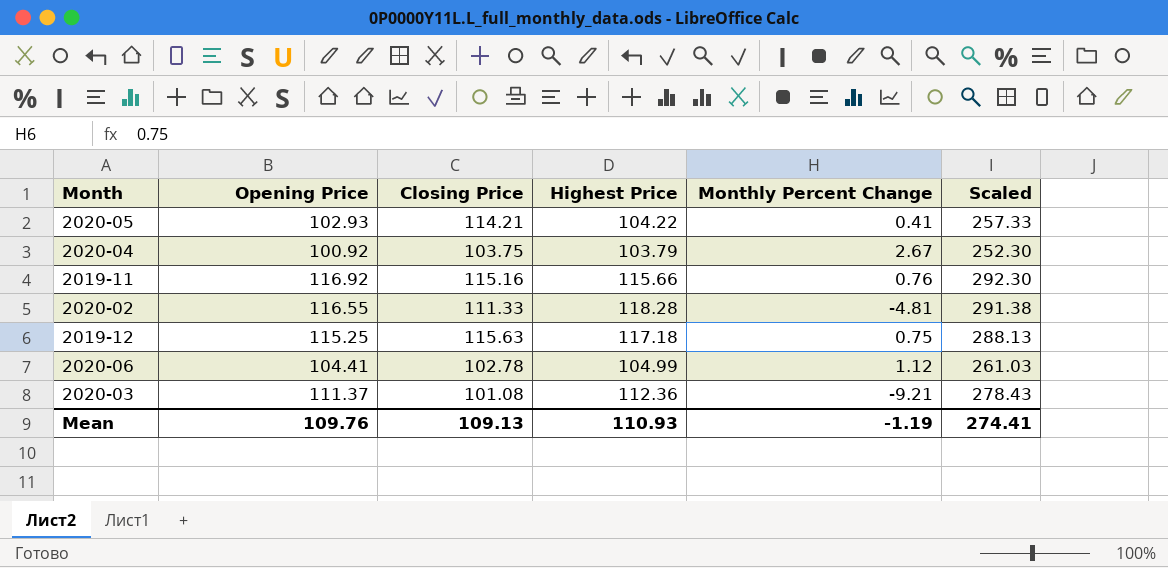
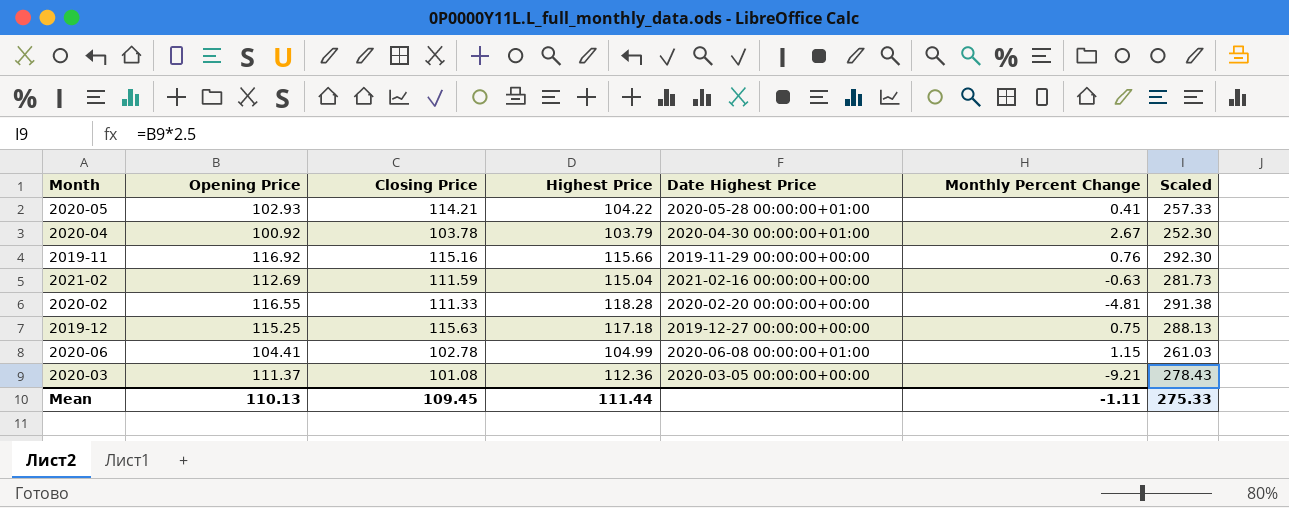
column Date Highest Price | position: none -> 5
2020-04 | Closing Price: 103.75 -> 103.78
row 2021-02: none -> 112.69 | 111.59 | 115.04 | 2021-02-16 00:00:00+00:00 | -0.63 | 281.73
2020-06 | Monthly Percent Change: 1.12 -> 1.15
Mean | Opening Price: 109.76 -> 110.13
Mean | Closing Price: 109.13 -> 109.45
Mean | Highest Price: 110.93 -> 111.44
Mean | Monthly Percent Change: -1.19 -> -1.11
Mean | Scaled: 274.41 -> 275.33

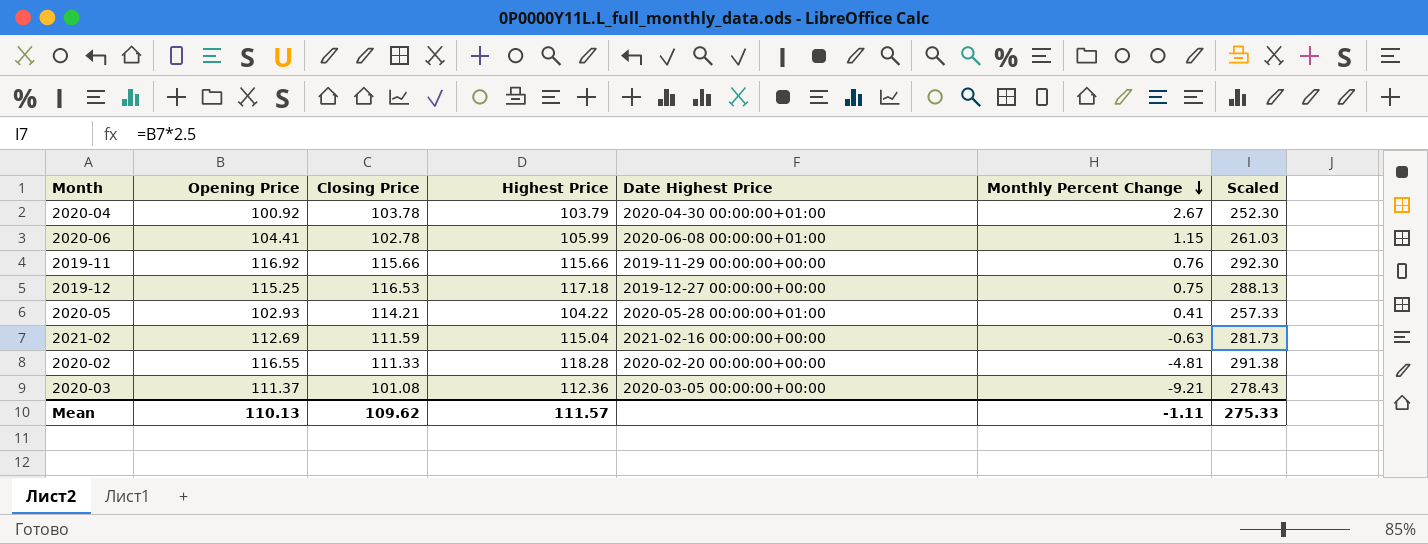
row order: none -> Monthly Percent Change descending
2020-06 | Highest Price: 104.99 -> 105.99
2019-11 | Closing Price: 115.16 -> 115.66
2019-12 | Closing Price: 115.63 -> 116.53
Mean | Closing Price: 109.45 -> 109.62
Mean | Highest Price: 111.44 -> 111.57

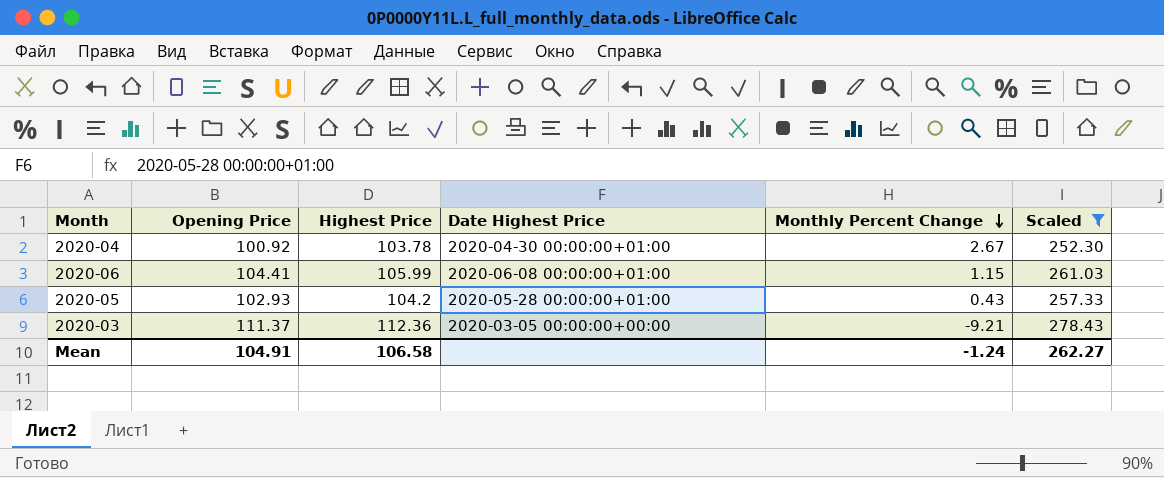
filter: none -> Scaled <= 278.43
column Closing Price | position: 3 -> none
2020-04 | Highest Price: 103.79 -> 103.78
2020-05 | Highest Price: 104.22 -> 104.2
2020-05 | Monthly Percent Change: 0.41 -> 0.43
Mean | Opening Price: 110.13 -> 104.91
Mean | Highest Price: 111.57 -> 106.58
Mean | Monthly Percent Change: -1.11 -> -1.24
Mean | Scaled: 275.33 -> 262.27

